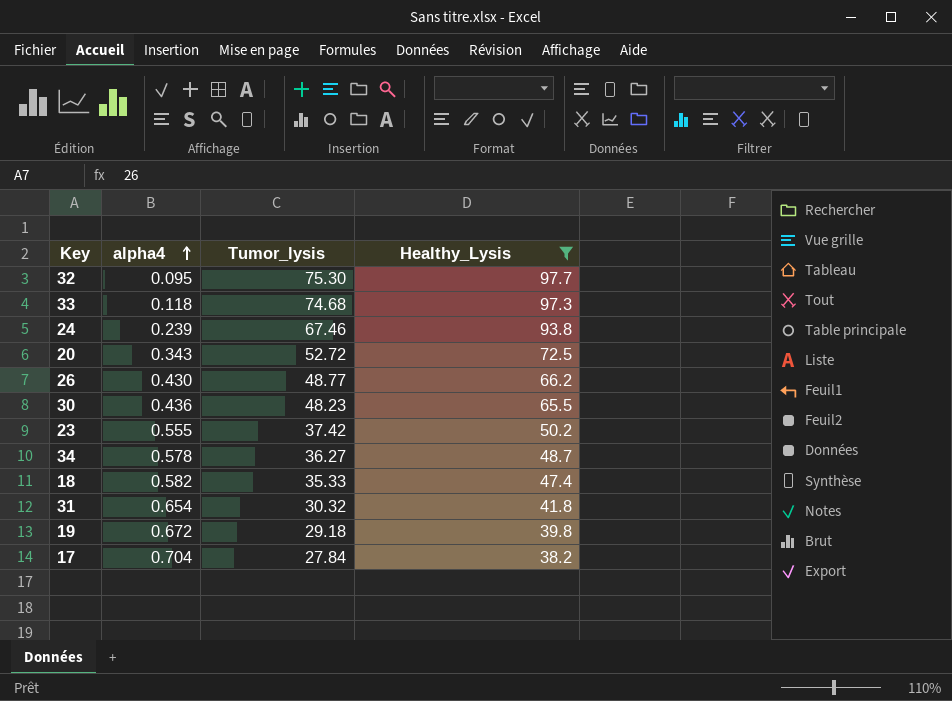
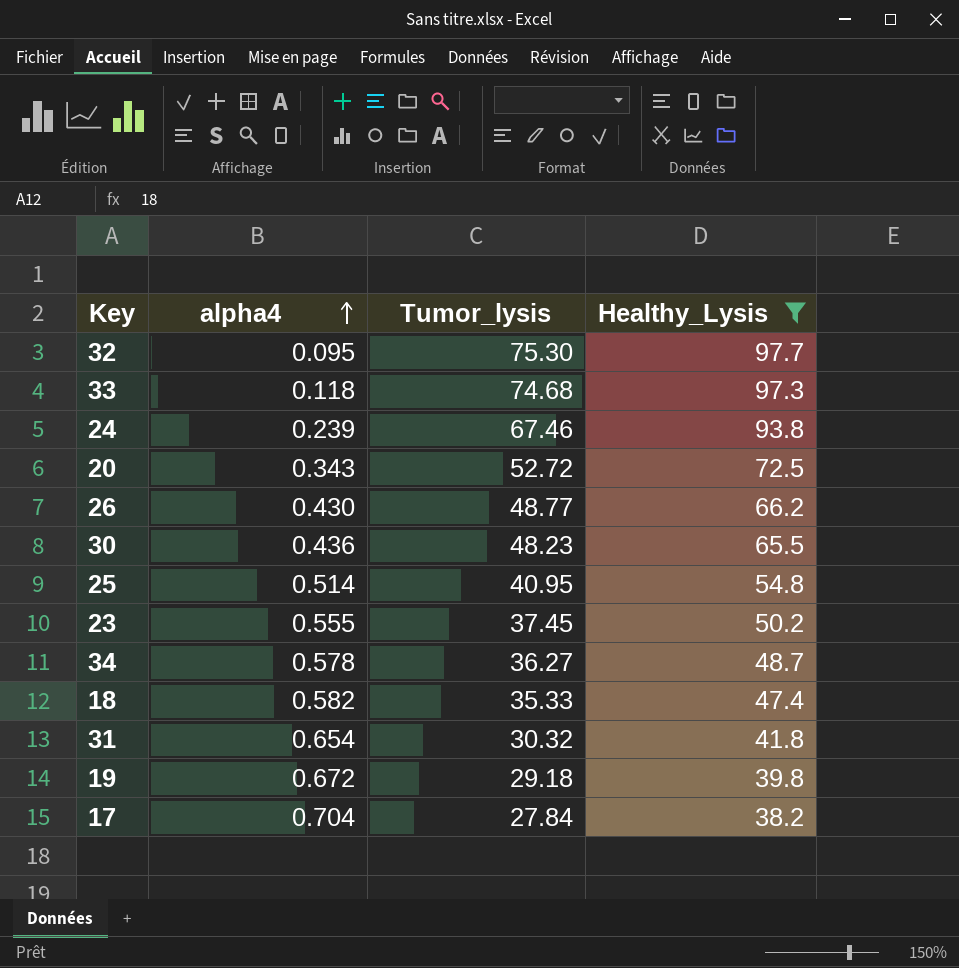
row 25: none -> 0.514 | 40.95 | 54.8
23 | Tumor_lysis: 37.42 -> 37.45

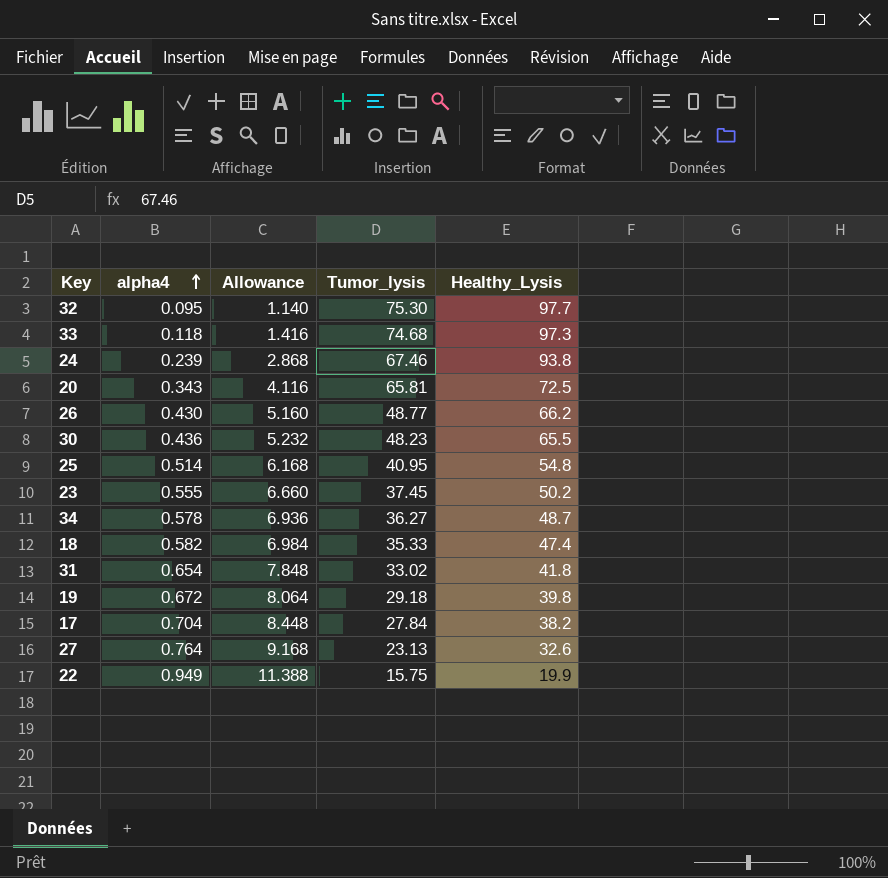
filter: Healthy_Lysis >= 38.2 -> none
column Allowance | formula: none -> [alpha4] * 12
20 | Tumor_lysis: 52.72 -> 65.81
31 | Tumor_lysis: 30.32 -> 33.02

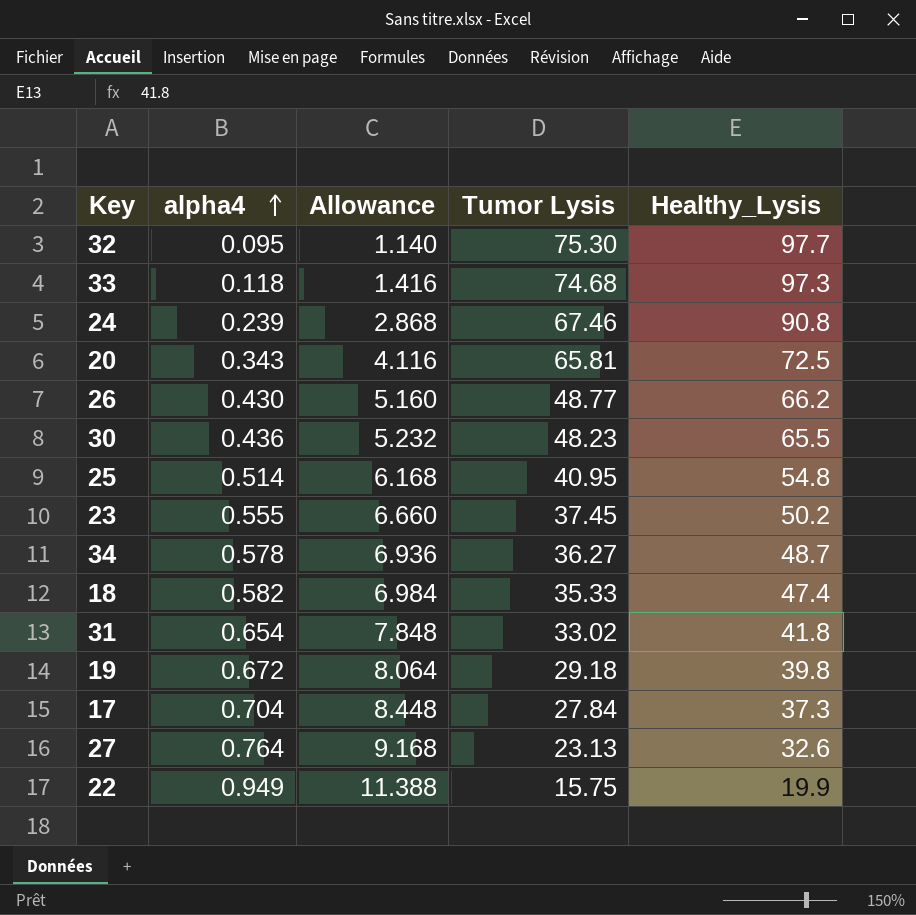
column name: Tumor_lysis -> Tumor Lysis
24 | Healthy_Lysis: 93.8 -> 90.8
17 | Healthy_Lysis: 38.2 -> 37.3

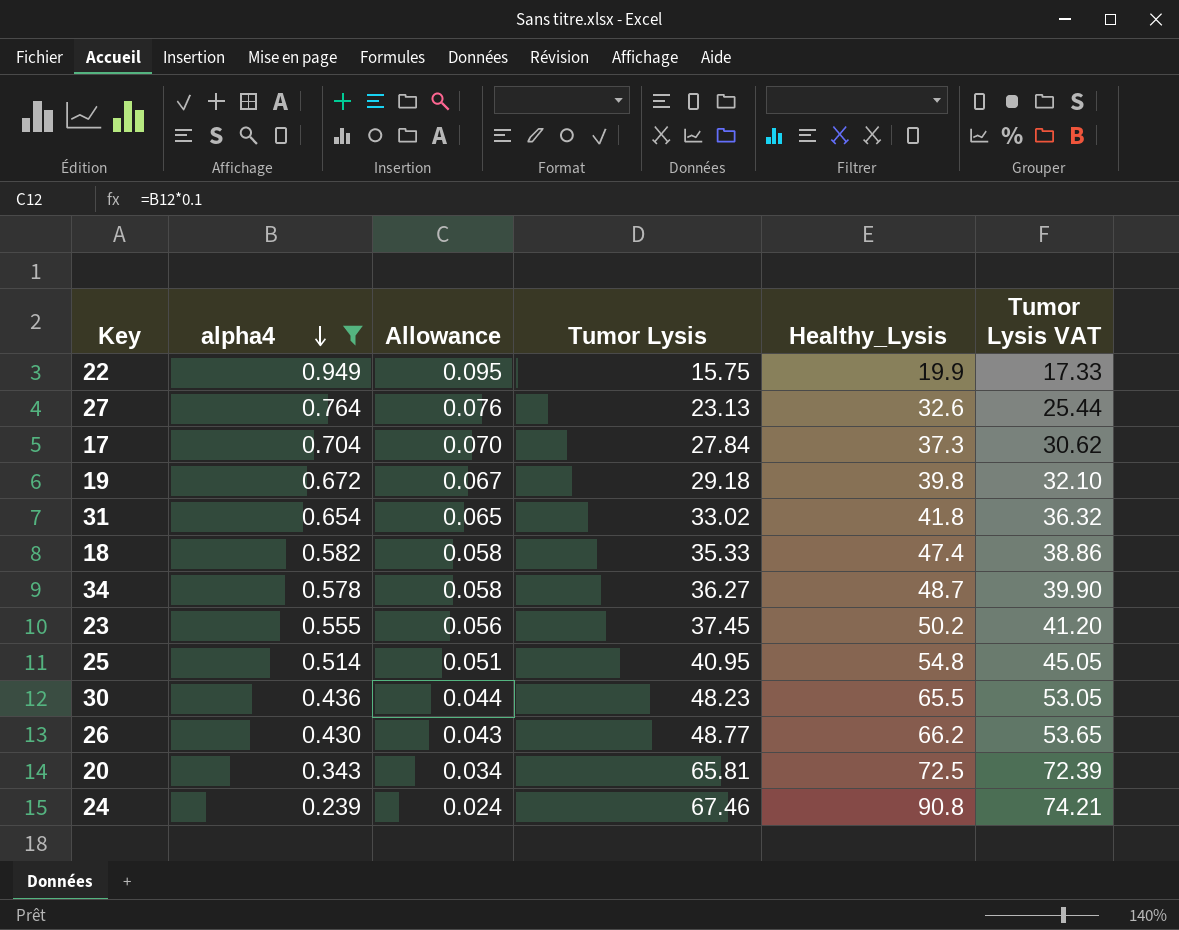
filter: none -> alpha4 >= 0.239
row order: alpha4 ascending -> alpha4 descending
column Allowance | formula: [alpha4] * 12 -> [alpha4] * 0.1
column Tumor Lysis VAT | formula: none -> [Tumor Lysis] * 1.1

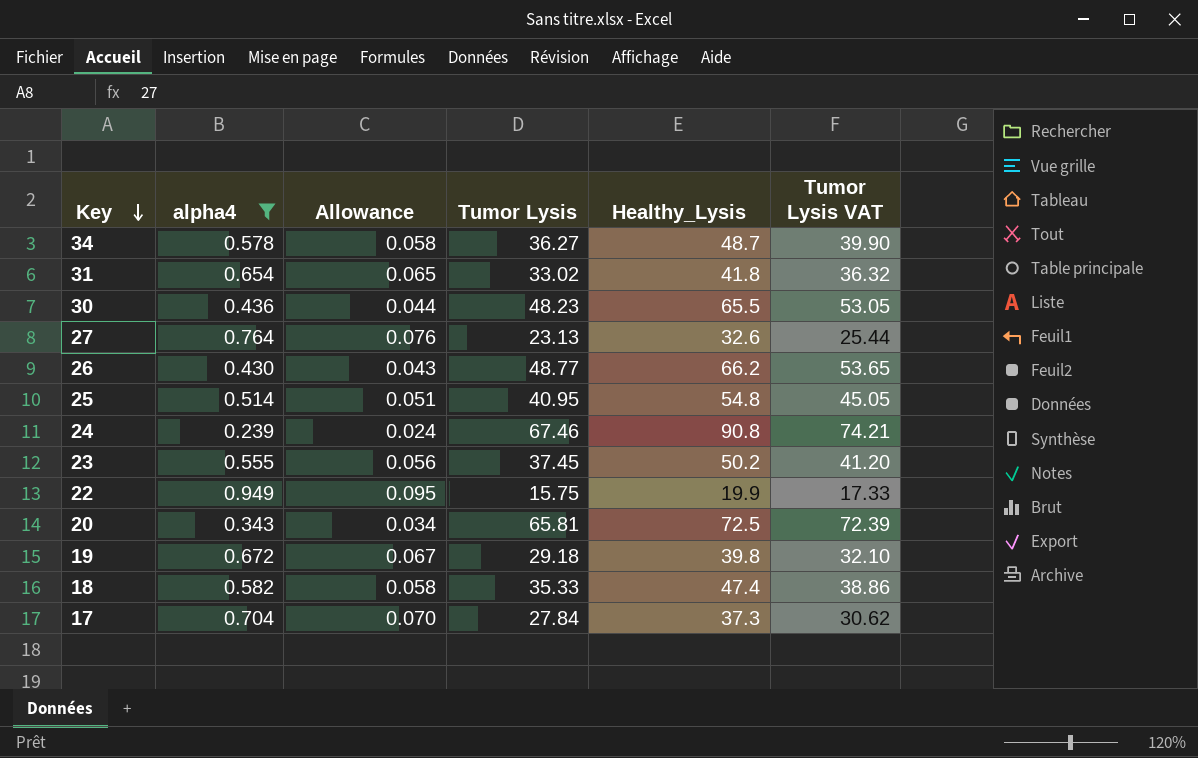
row order: alpha4 descending -> Key descending

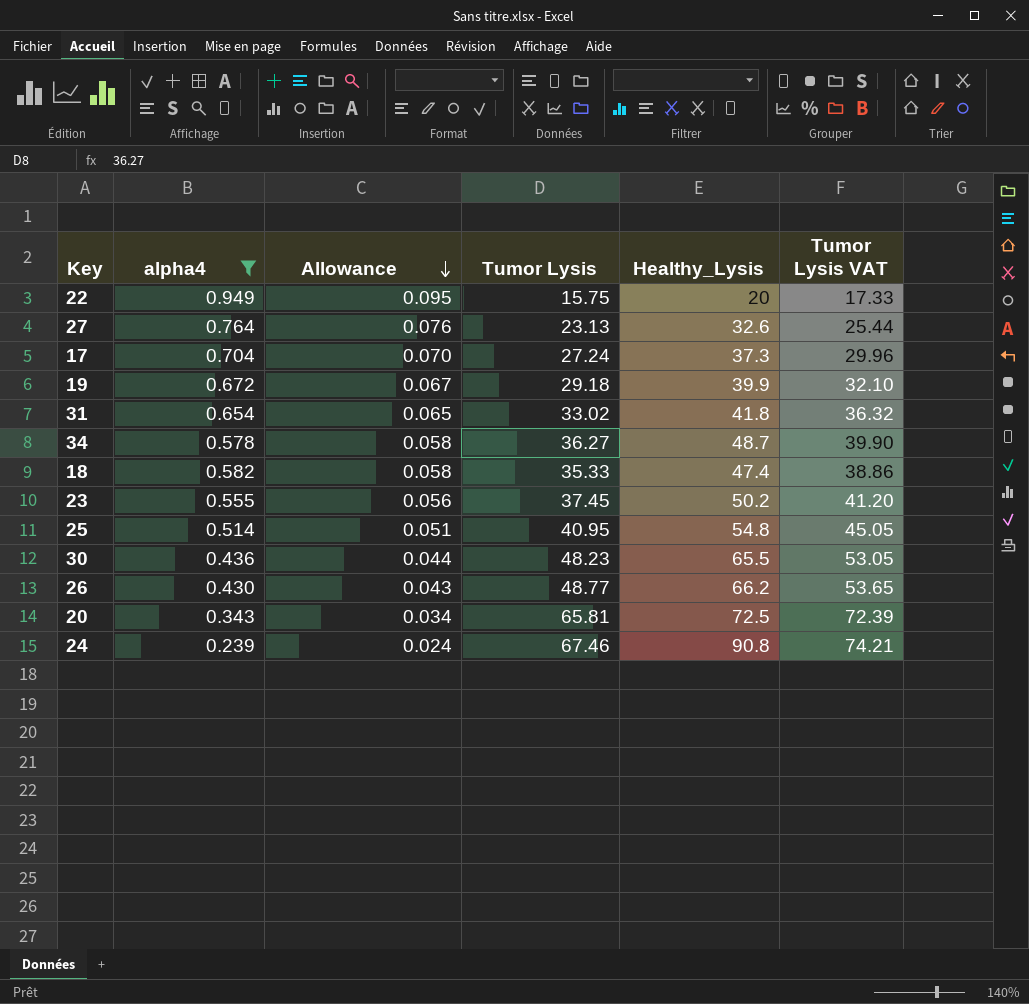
row order: Key descending -> Allowance descending
22 | Healthy_Lysis: 19.9 -> 20
17 | Tumor Lysis: 27.84 -> 27.24
17 | Tumor Lysis VAT: 30.62 -> 29.96
19 | Healthy_Lysis: 39.8 -> 39.9

